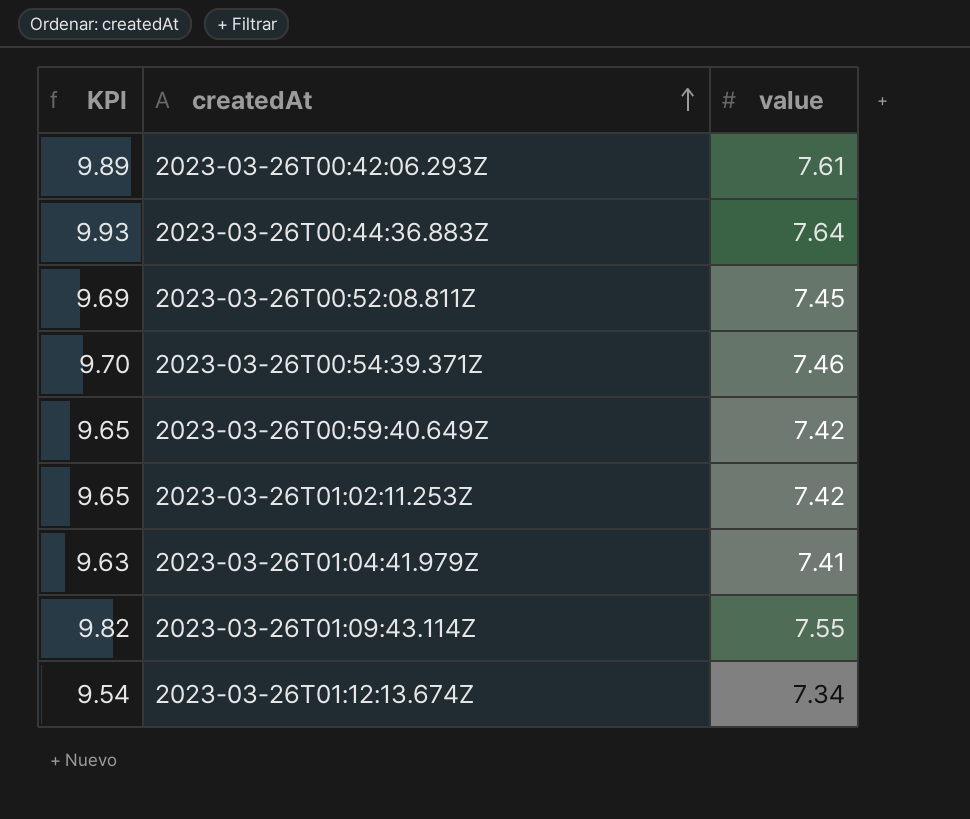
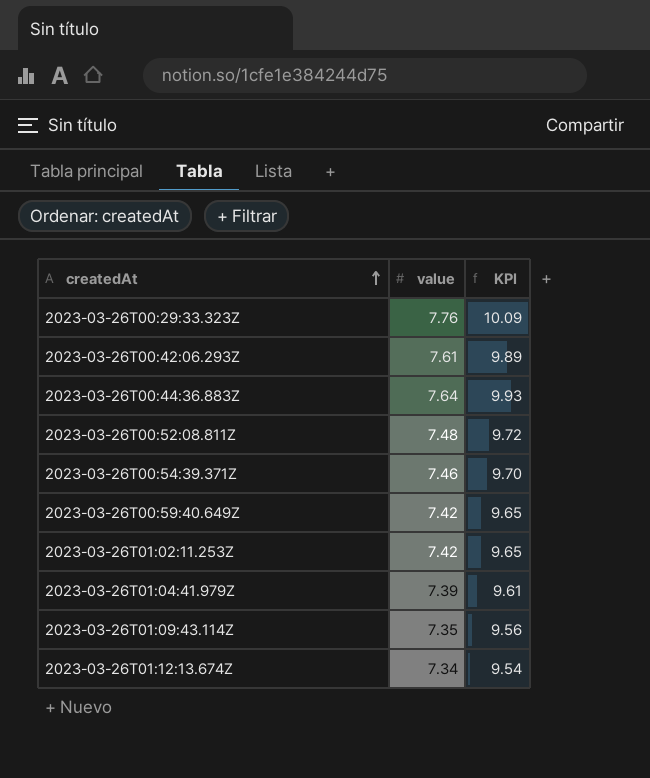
column KPI | position: 1 -> 3
row 2023-03-26T00:29:33.323Z: none -> 7.76 | 10.09
2023-03-26T00:52:08.811Z | value: 7.45 -> 7.48
2023-03-26T00:52:08.811Z | KPI: 9.69 -> 9.72
2023-03-26T01:04:41.979Z | value: 7.41 -> 7.39
2023-03-26T01:04:41.979Z | KPI: 9.63 -> 9.61
2023-03-26T01:09:43.114Z | value: 7.55 -> 7.35
2023-03-26T01:09:43.114Z | KPI: 9.82 -> 9.56

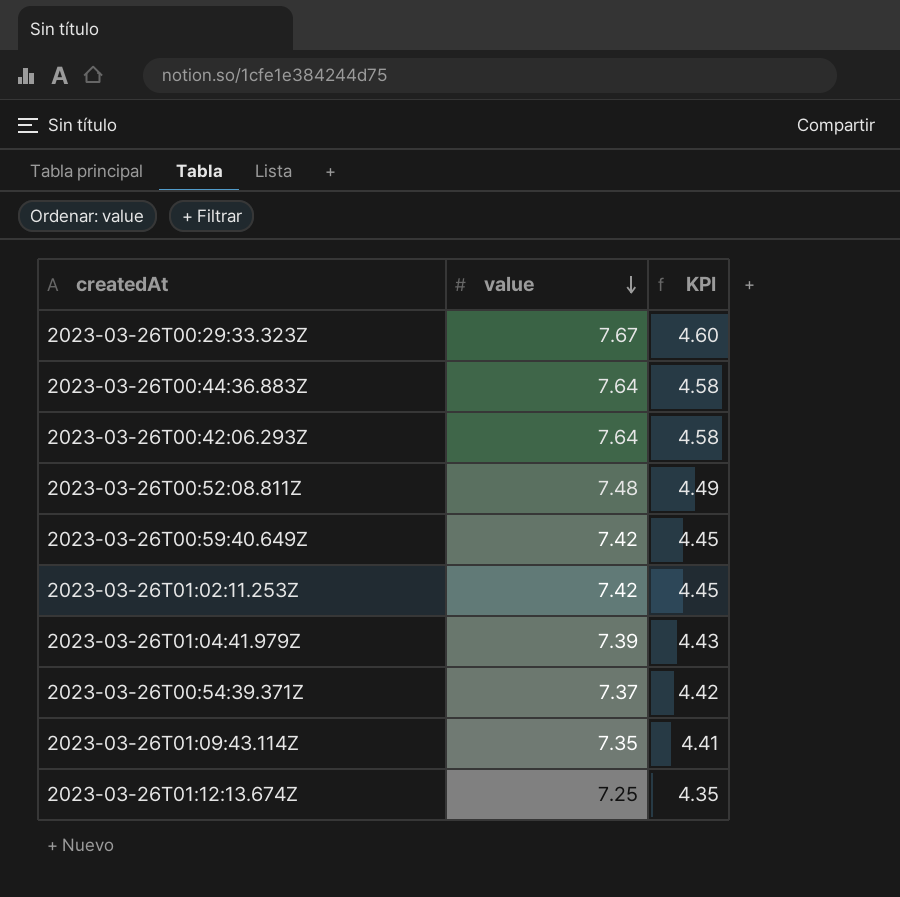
row order: createdAt ascending -> value descending
column KPI | formula: [value] * 1.3 -> [value] * 0.6
2023-03-26T00:29:33.323Z | value: 7.76 -> 7.67
2023-03-26T00:42:06.293Z | value: 7.61 -> 7.64
2023-03-26T00:54:39.371Z | value: 7.46 -> 7.37
2023-03-26T01:12:13.674Z | value: 7.34 -> 7.25

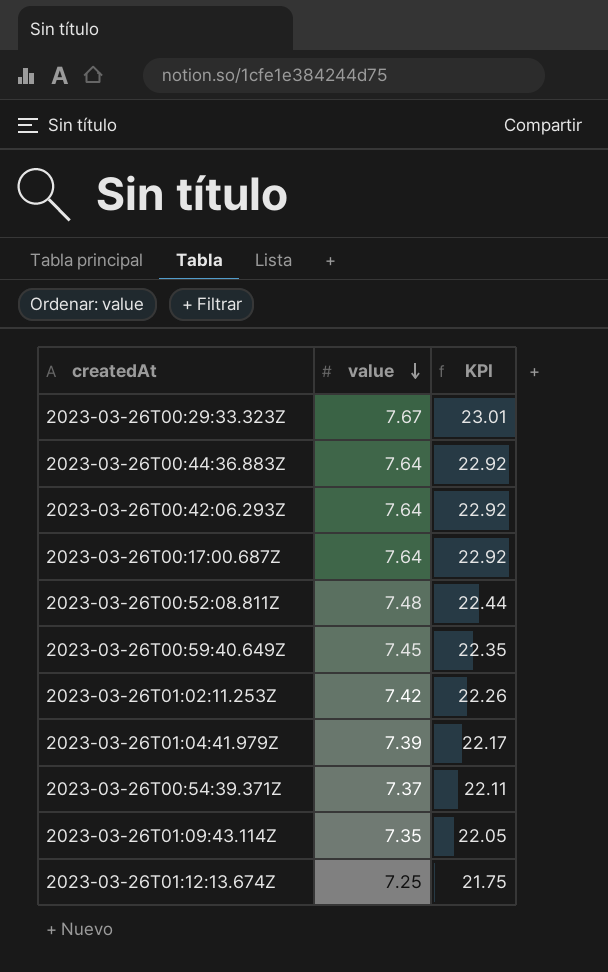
column KPI | formula: [value] * 0.6 -> [value] * 3
row 2023-03-26T00:17:00.687Z: none -> 7.64 | 22.92
2023-03-26T00:59:40.649Z | value: 7.42 -> 7.45

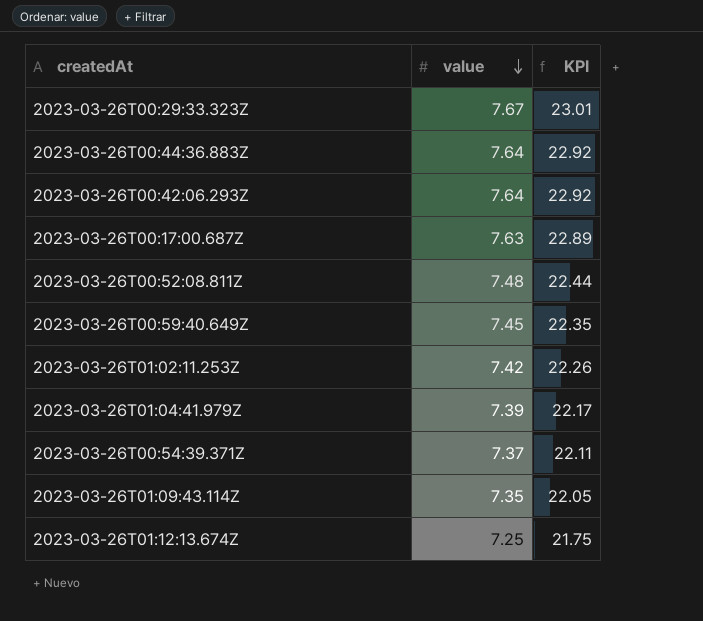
2023-03-26T00:17:00.687Z | value: 7.64 -> 7.63
2023-03-26T00:17:00.687Z | KPI: 22.92 -> 22.89

